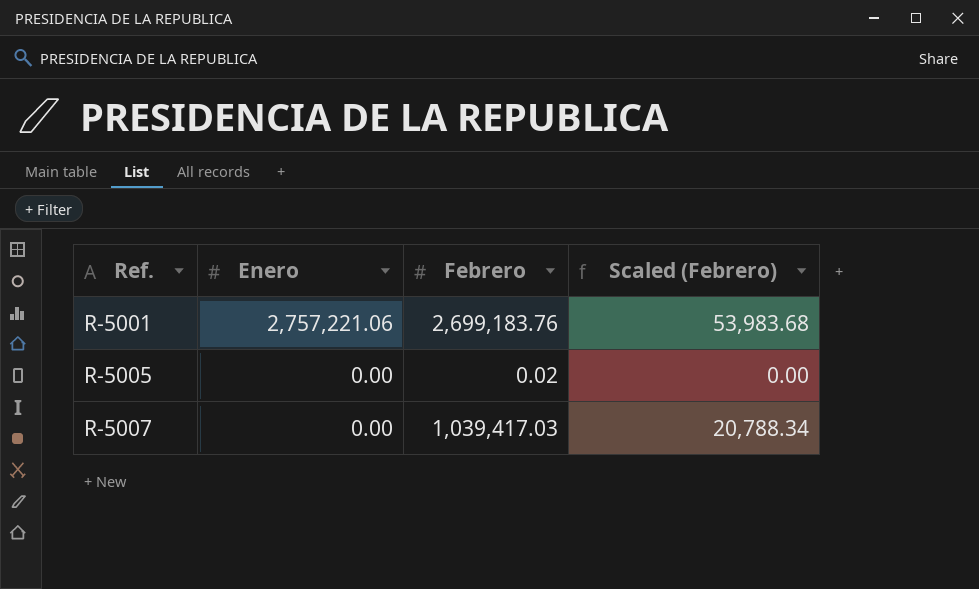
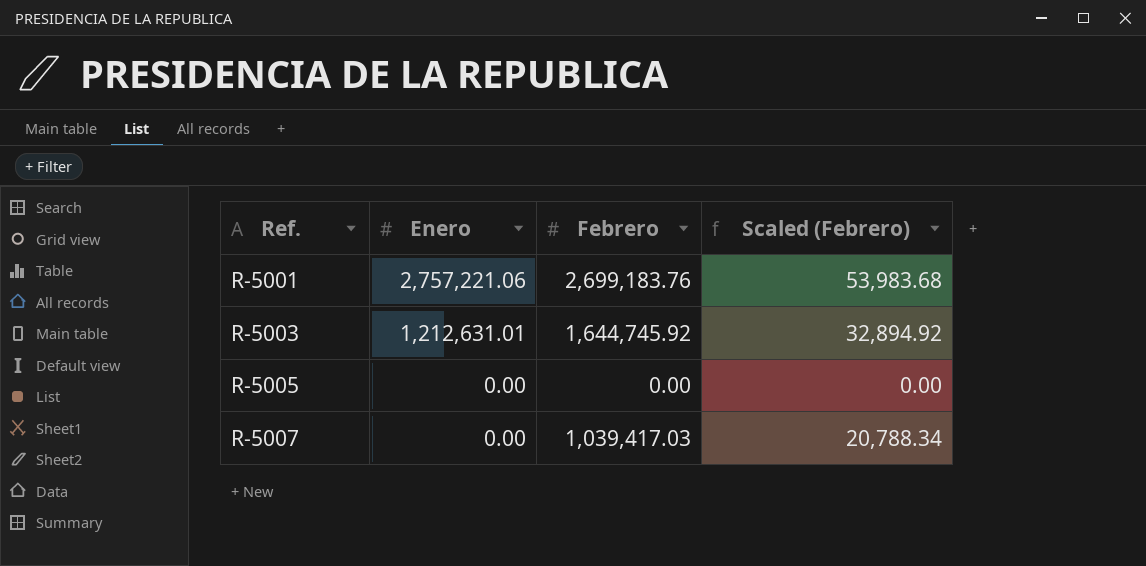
row R-5003: none -> 1,212,631.01 | 1,644,745.92 | 32,894.92
R-5005 | Febrero: 0.02 -> 0.00

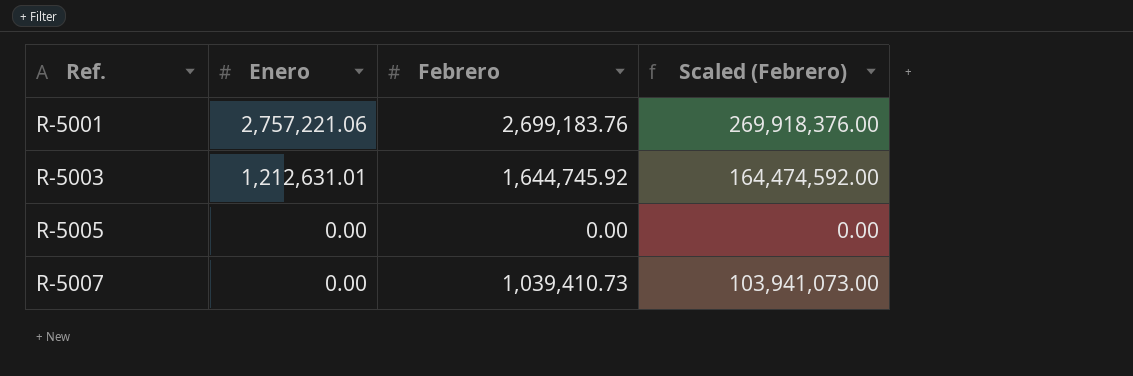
column Scaled (Febrero) | formula: [Febrero] * 0.02 -> [Febrero] * 100
R-5007 | Febrero: 1,039,417.03 -> 1,039,410.73

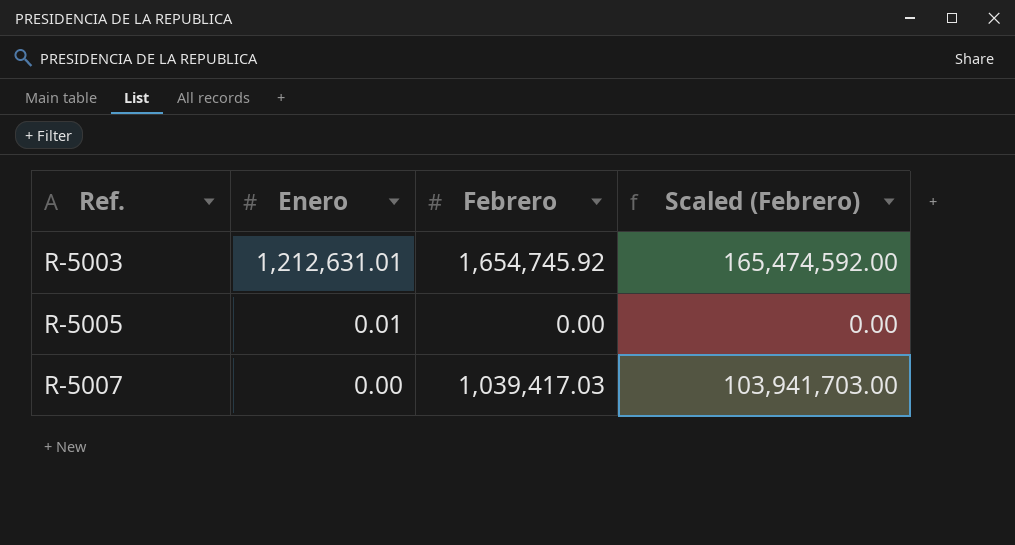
row R-5001: 2,757,221.06 | 2,699,183.76 | 269,918,376.00 -> none
R-5003 | Febrero: 1,644,745.92 -> 1,654,745.92
R-5003 | Scaled (Febrero): 164,474,592.00 -> 165,474,592.00
R-5005 | Enero: 0.00 -> 0.01
R-5007 | Febrero: 1,039,410.73 -> 1,039,417.03
R-5007 | Scaled (Febrero): 103,941,073.00 -> 103,941,703.00

